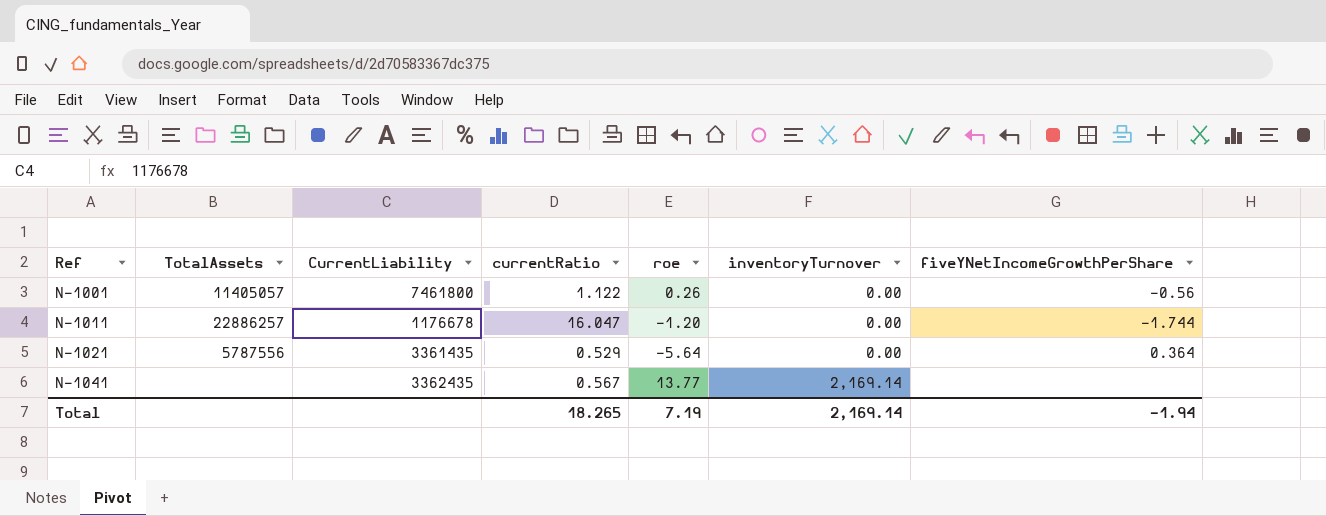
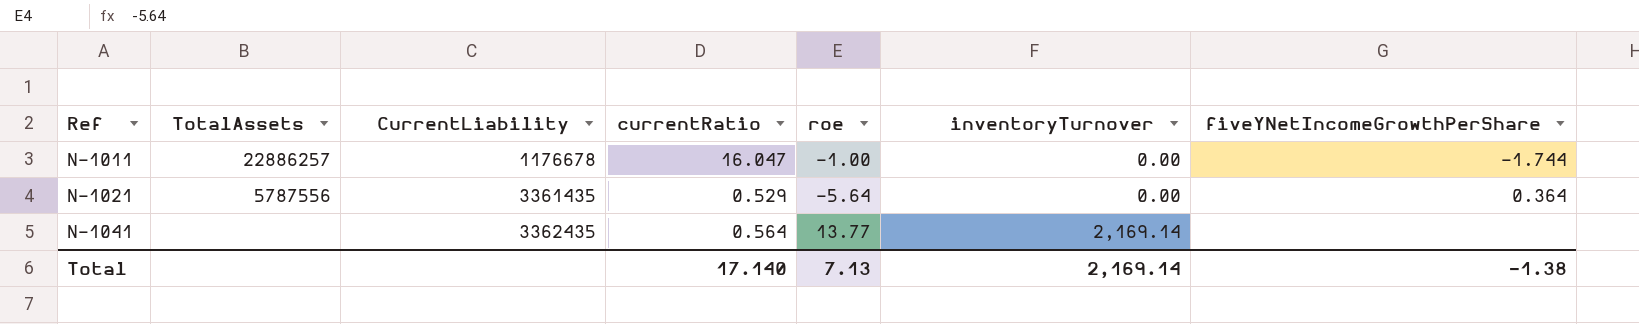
row N-1001: 11405057 | 7461800 | 1.122 | 0.26 | 0.00 | -0.56 -> none
N-1011 | roe: -1.20 -> -1.00
N-1041 | currentRatio: 0.567 -> 0.564
Total | currentRatio: 18.265 -> 17.140
Total | roe: 7.19 -> 7.13
Total | fiveYNetIncomeGrowthPerShare: -1.94 -> -1.38

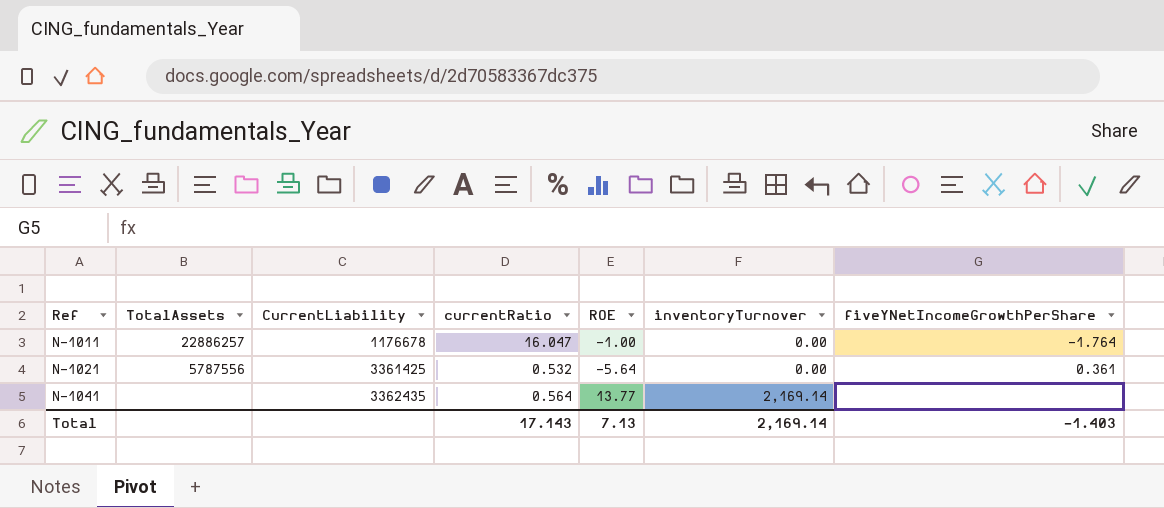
column name: roe -> ROE
N-1011 | fiveYNetIncomeGrowthPerShare: -1.744 -> -1.764
N-1021 | CurrentLiability: 3361435 -> 3361425
N-1021 | currentRatio: 0.529 -> 0.532
N-1021 | fiveYNetIncomeGrowthPerShare: 0.364 -> 0.361
Total | currentRatio: 17.140 -> 17.143
Total | fiveYNetIncomeGrowthPerShare: -1.38 -> -1.403

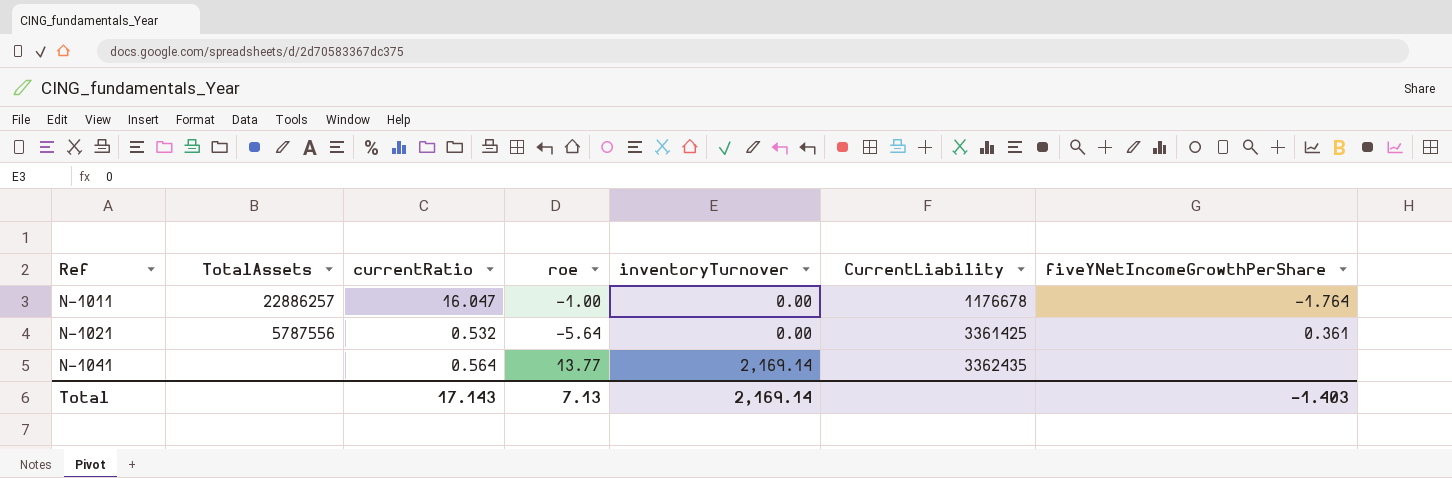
column name: ROE -> roe
column CurrentLiability | position: 3 -> 6

